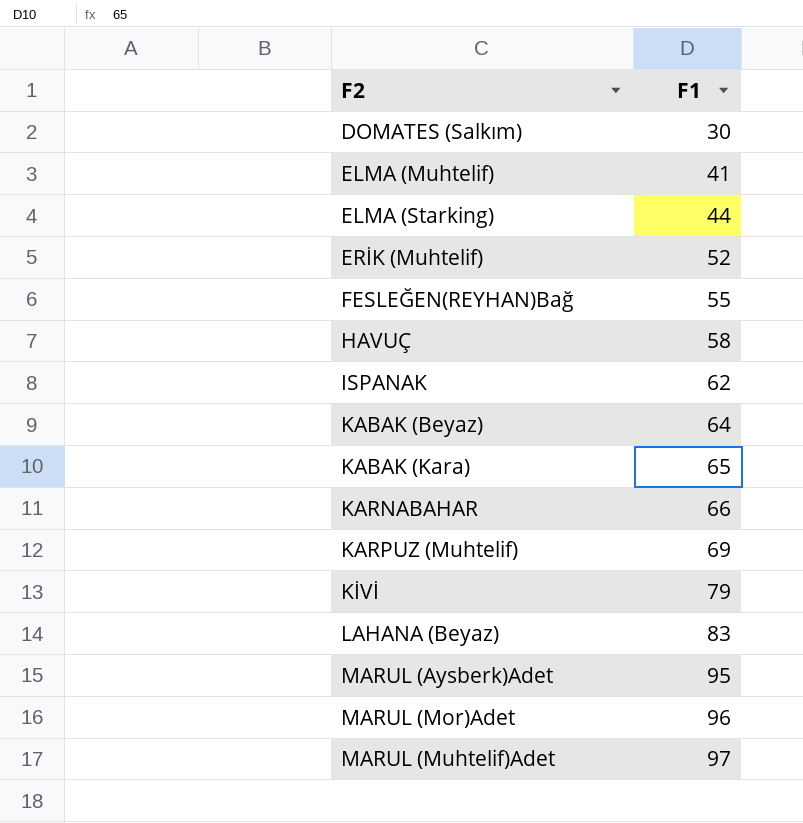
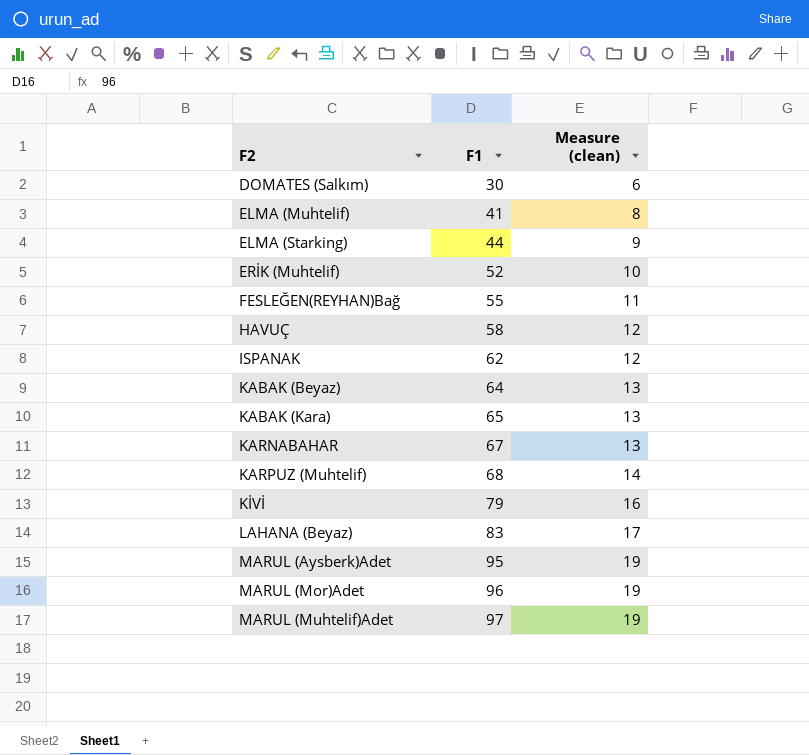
column Measure (clean) | formula: none -> [F1] * 0.2
KARNABAHAR | F1: 66 -> 67
KARPUZ (Muhtelif) | F1: 69 -> 68

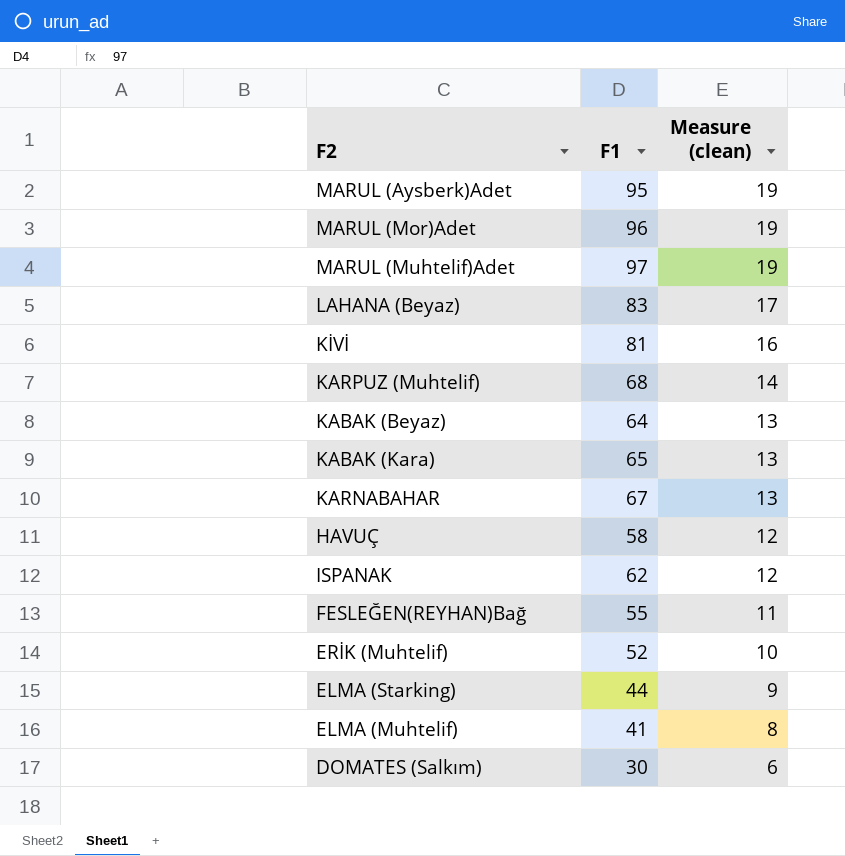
row order: F2 ascending -> Measure (clean) descending
KİVİ | F1: 79 -> 81

